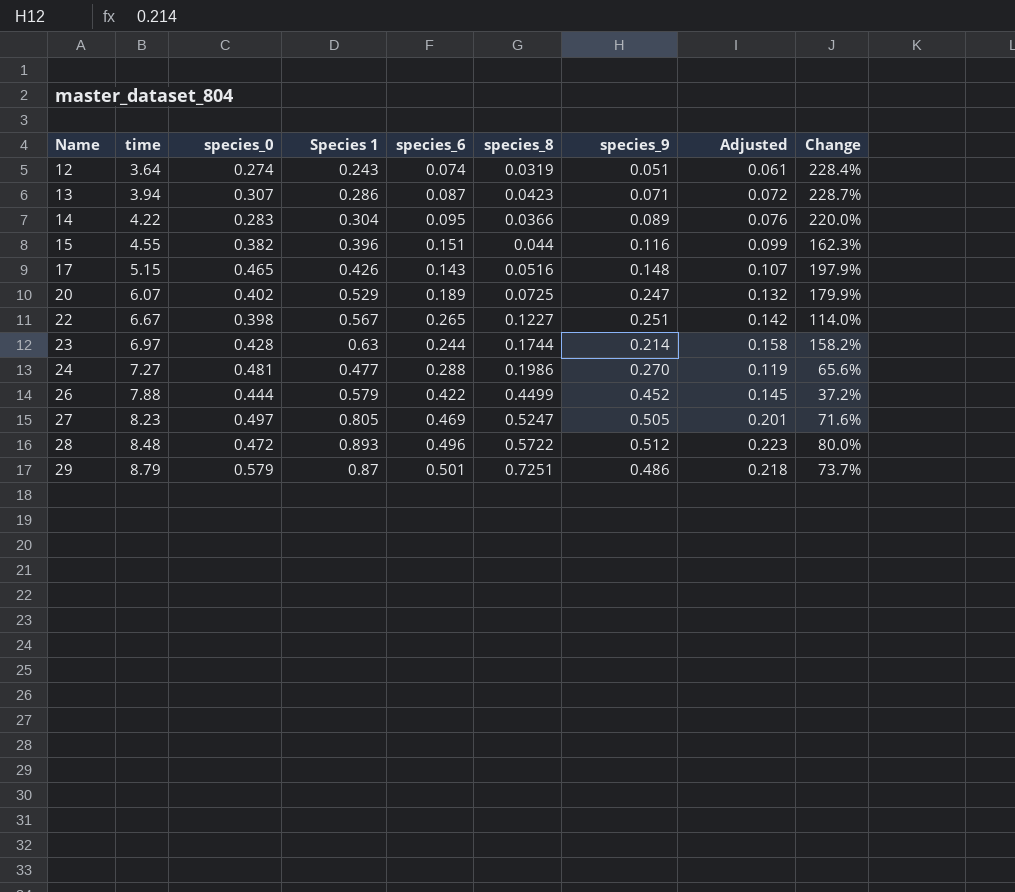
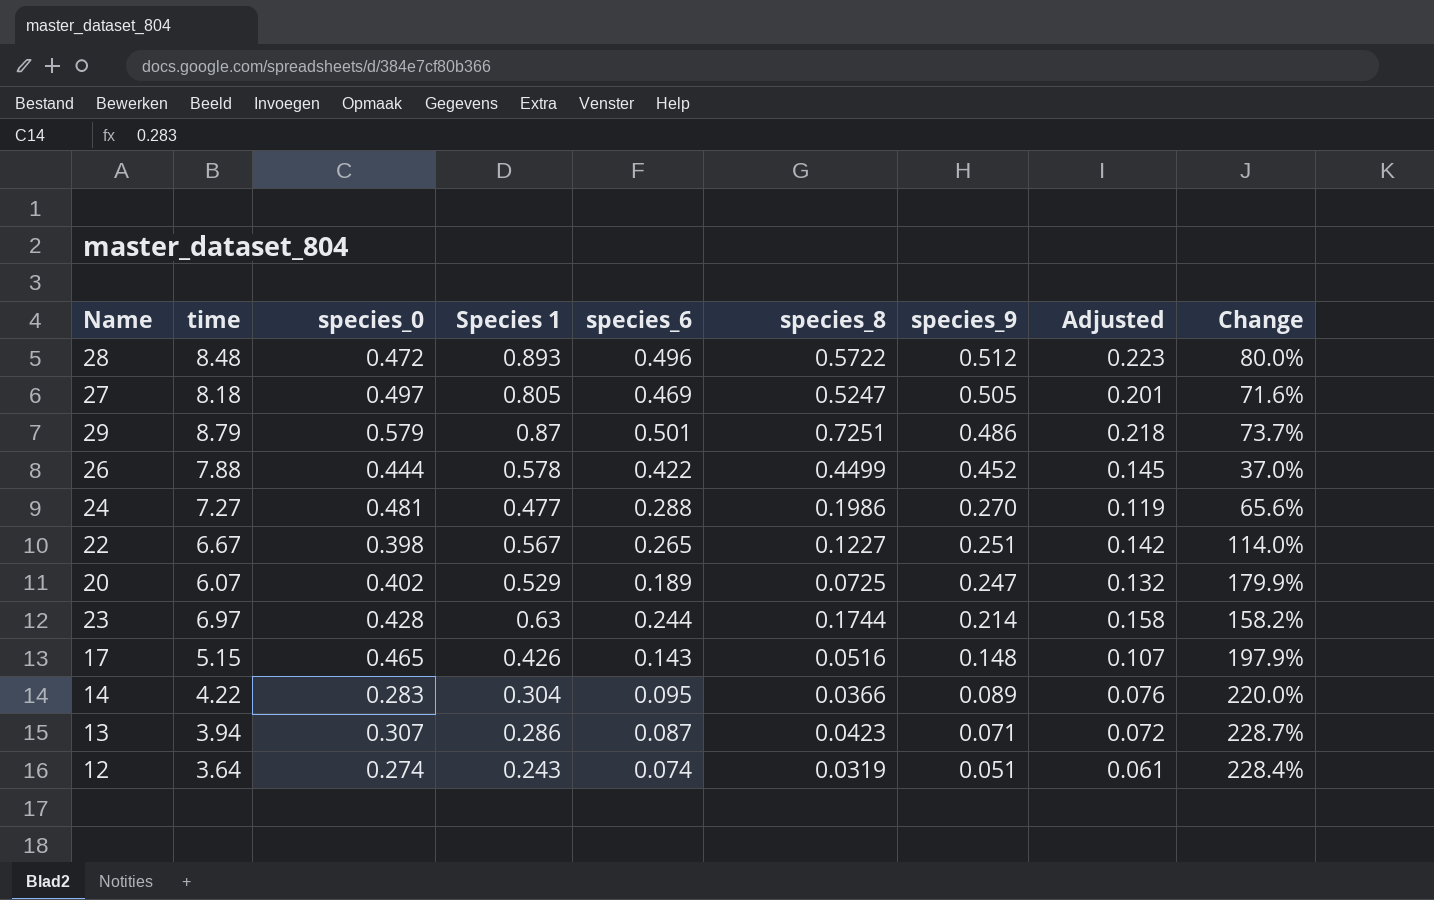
row order: Name ascending -> species_9 descending
row 15: 4.55 | 0.382 | 0.396 | 0.151 | 0.044 | 0.116 | 0.099 | 162.3% -> none
27 | time: 8.23 -> 8.18
26 | Species 1: 0.579 -> 0.578
26 | Change: 37.2% -> 37.0%

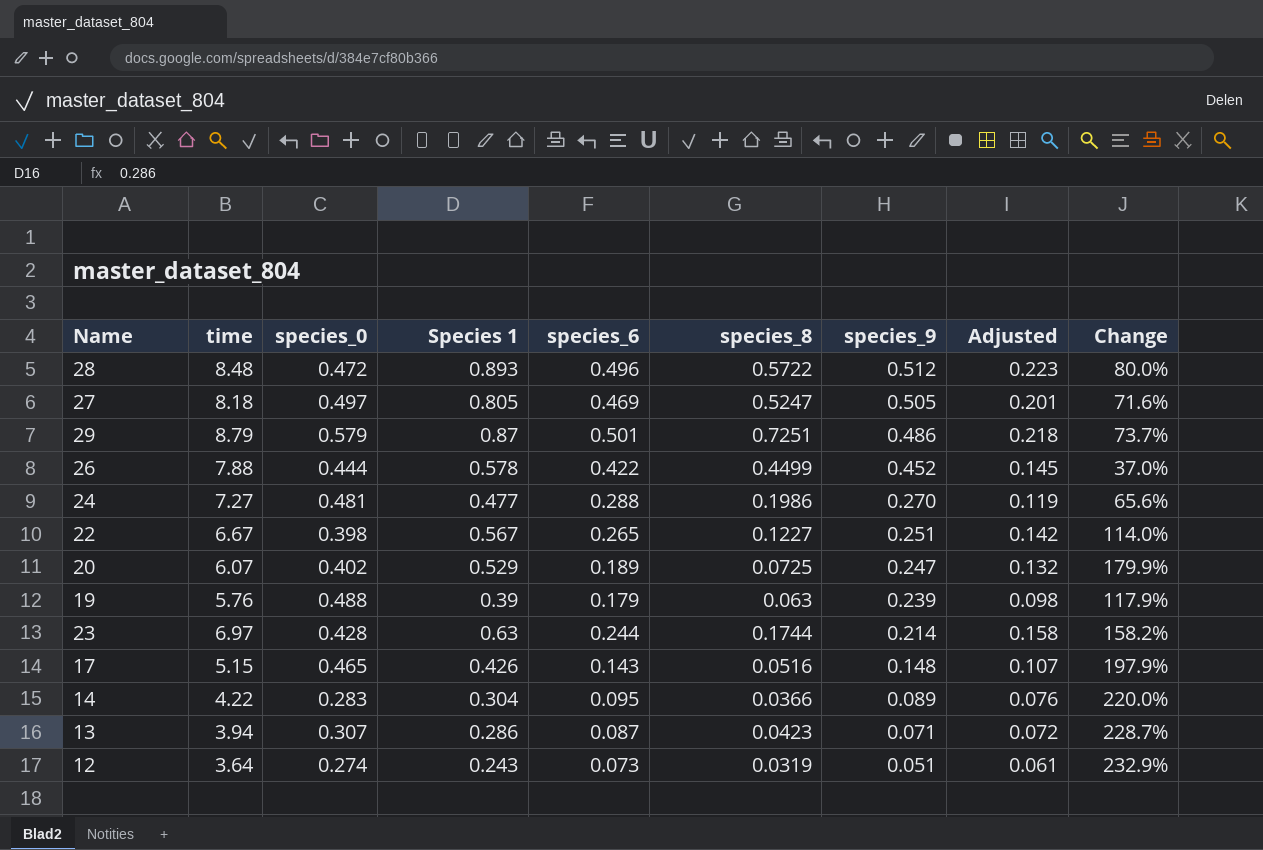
row 19: none -> 5.76 | 0.488 | 0.39 | 0.179 | 0.063 | 0.239 | 0.098 | 117.9%
12 | species_6: 0.074 -> 0.073
12 | Change: 228.4% -> 232.9%

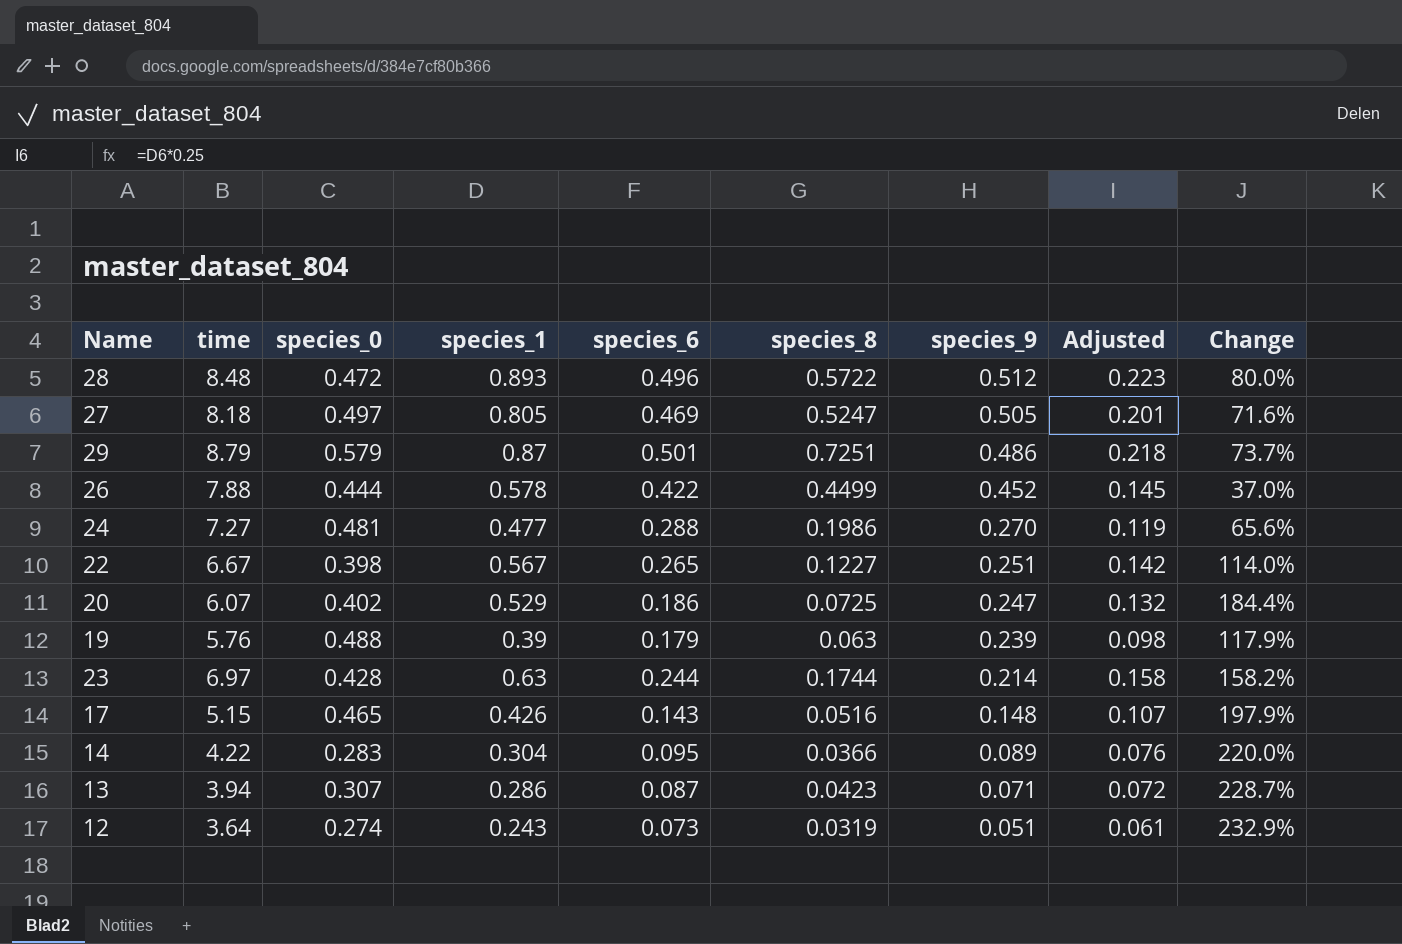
column name: Species 1 -> species_1
20 | species_6: 0.189 -> 0.186
20 | Change: 179.9% -> 184.4%

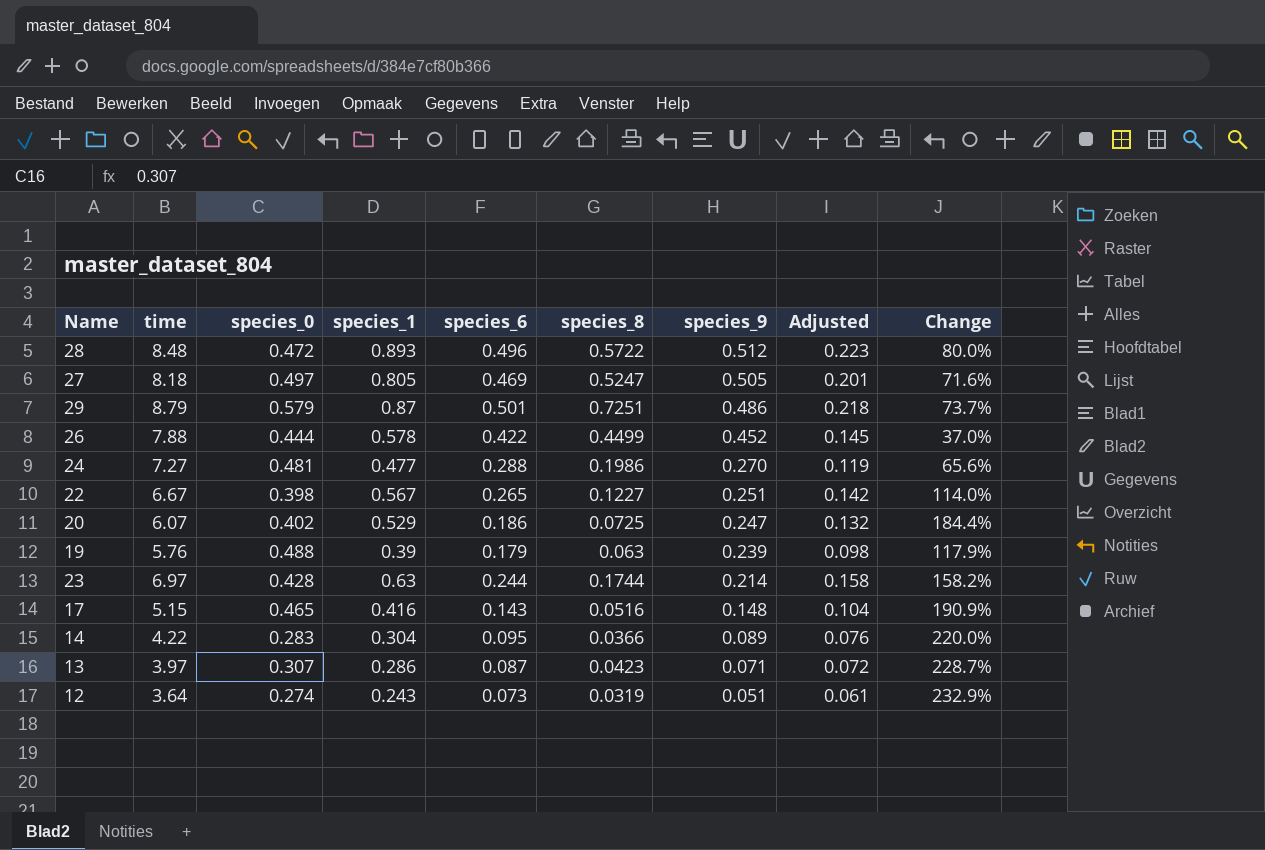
17 | species_1: 0.426 -> 0.416
17 | Adjusted: 0.107 -> 0.104
17 | Change: 197.9% -> 190.9%
13 | time: 3.94 -> 3.97

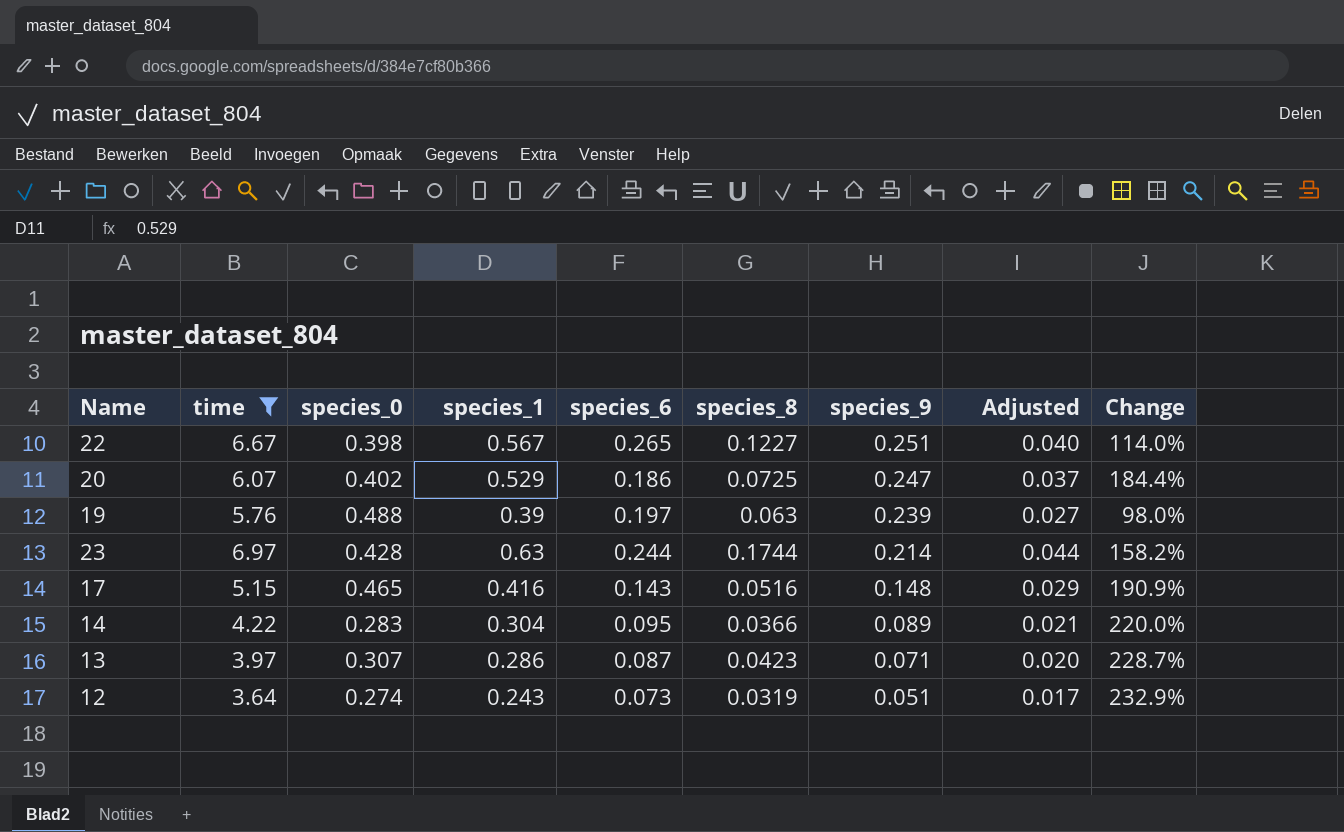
filter: none -> time <= 6.97
column Adjusted | formula: [species_1] * 0.25 -> [species_1] * 0.07
19 | species_6: 0.179 -> 0.197
19 | Change: 117.9% -> 98.0%

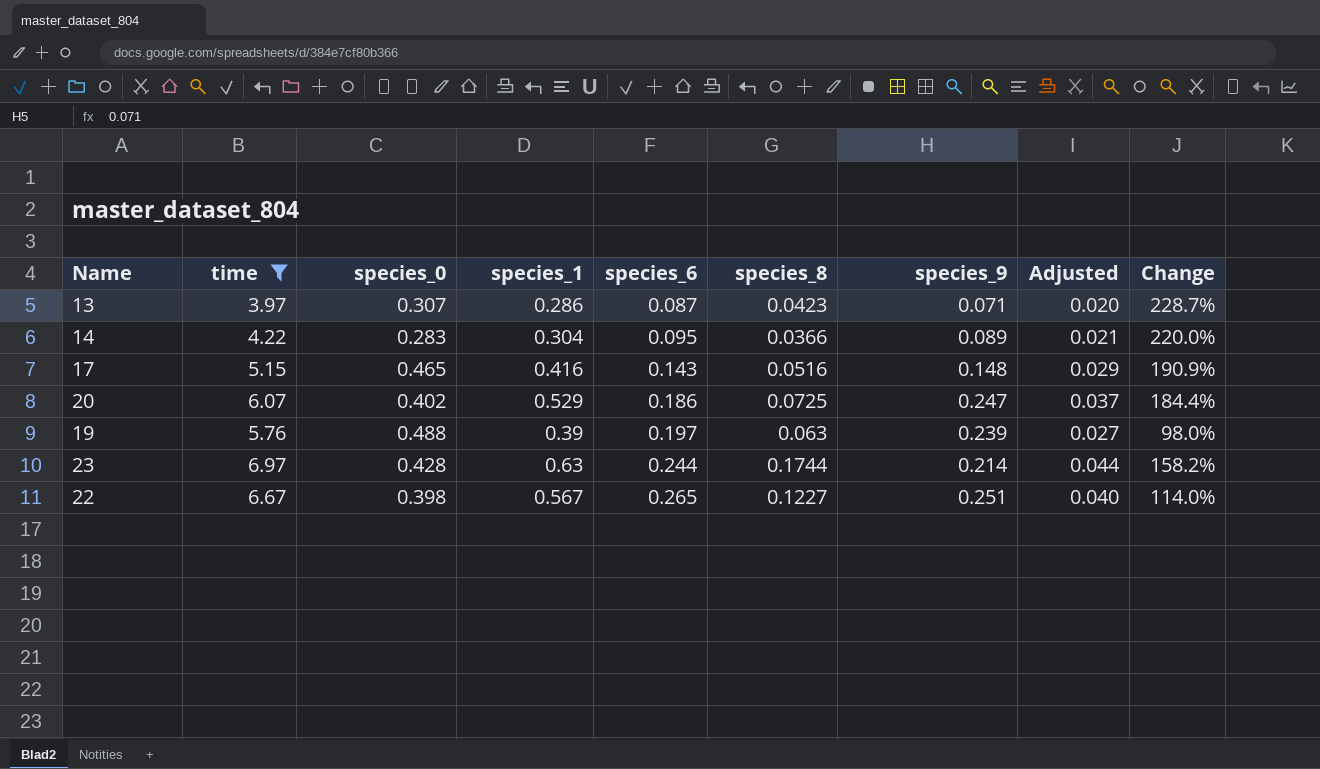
row order: species_9 descending -> species_6 ascending
row 12: 3.64 | 0.274 | 0.243 | 0.073 | 0.0319 | 0.051 | 0.017 | 232.9% -> none

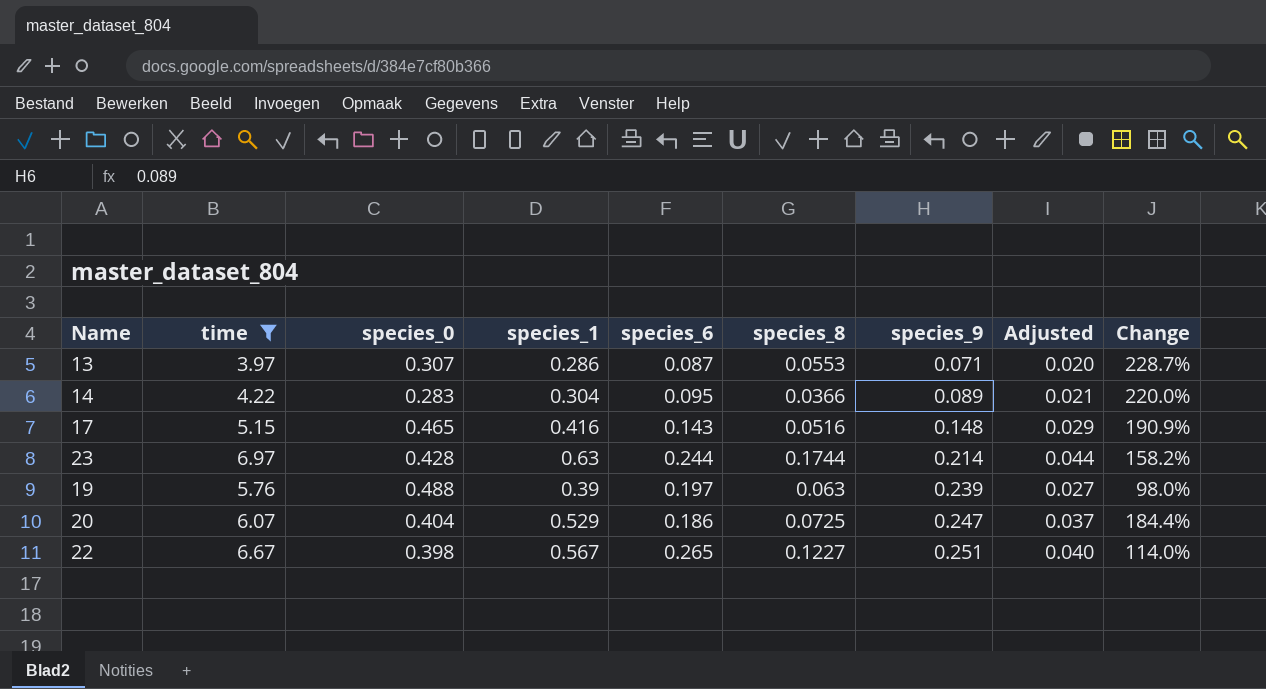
row order: species_6 ascending -> species_9 ascending
13 | species_8: 0.0423 -> 0.0553
20 | species_0: 0.402 -> 0.404

